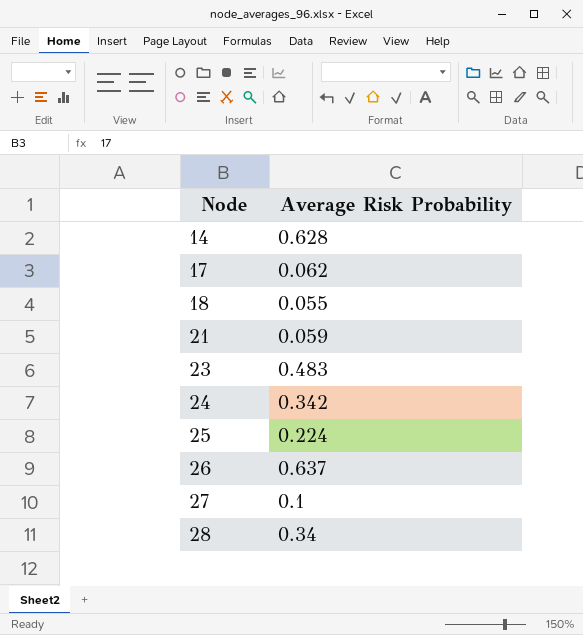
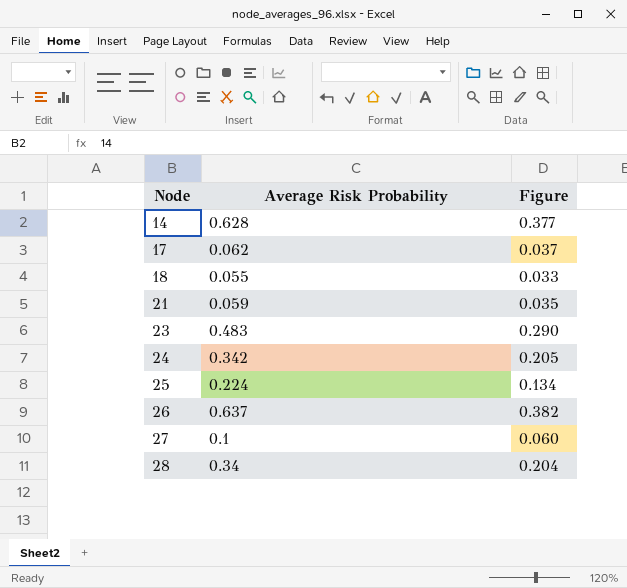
column Figure | formula: none -> [Average Risk Probability] * 0.6

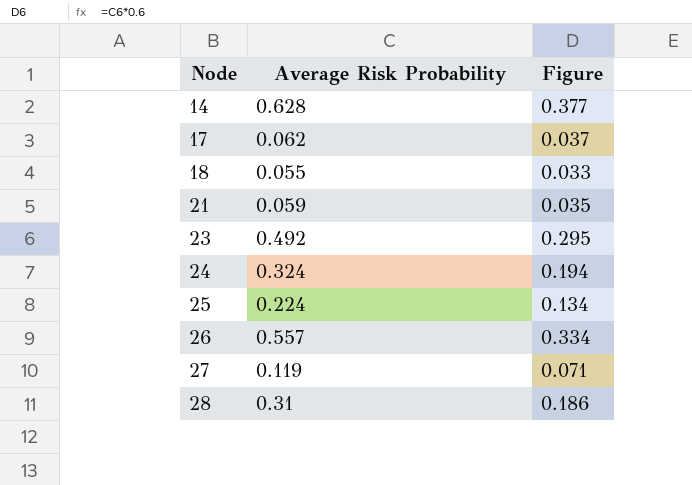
23 | Average Risk Probability: 0.483 -> 0.492
23 | Figure: 0.290 -> 0.295
24 | Average Risk Probability: 0.342 -> 0.324
24 | Figure: 0.205 -> 0.194
26 | Average Risk Probability: 0.637 -> 0.557
26 | Figure: 0.382 -> 0.334
27 | Average Risk Probability: 0.1 -> 0.119
27 | Figure: 0.060 -> 0.071
28 | Average Risk Probability: 0.34 -> 0.31
28 | Figure: 0.204 -> 0.186

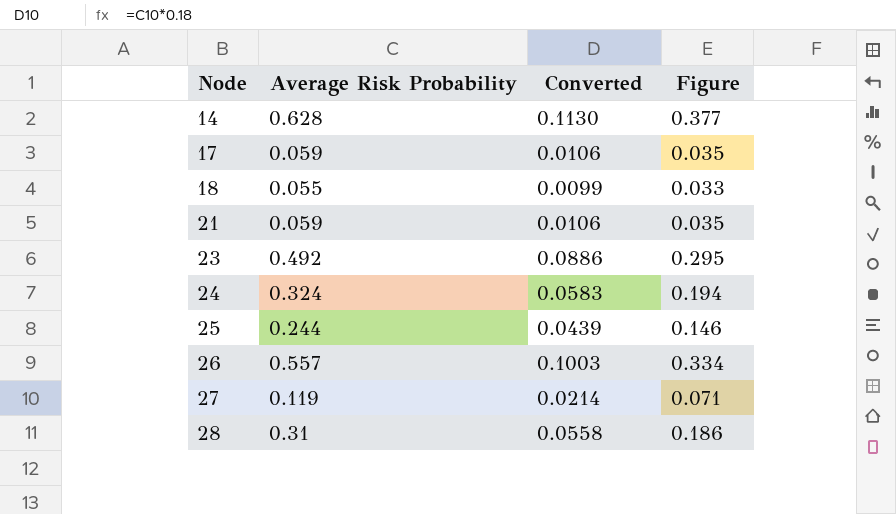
column Converted | formula: none -> [Average Risk Probability] * 0.18
17 | Average Risk Probability: 0.062 -> 0.059
17 | Figure: 0.037 -> 0.035
25 | Average Risk Probability: 0.224 -> 0.244
25 | Figure: 0.134 -> 0.146

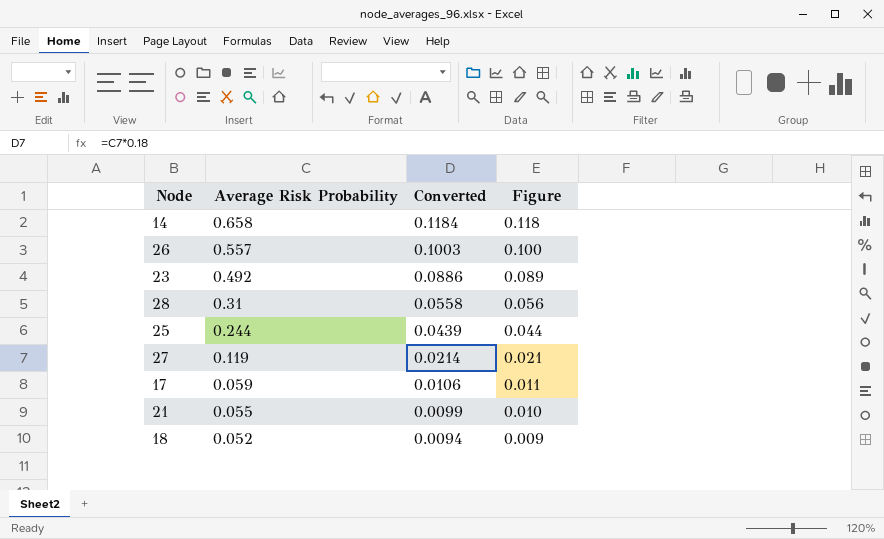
row order: Node ascending -> Average Risk Probability descending
column Figure | formula: [Average Risk Probability] * 0.6 -> [Average Risk Probability] * 0.18
row 24: 0.324 | 0.0583 | 0.194 -> none
14 | Average Risk Probability: 0.628 -> 0.658
14 | Converted: 0.1130 -> 0.1184
21 | Average Risk Probability: 0.059 -> 0.055
21 | Converted: 0.0106 -> 0.0099
18 | Average Risk Probability: 0.055 -> 0.052
18 | Converted: 0.0099 -> 0.0094

